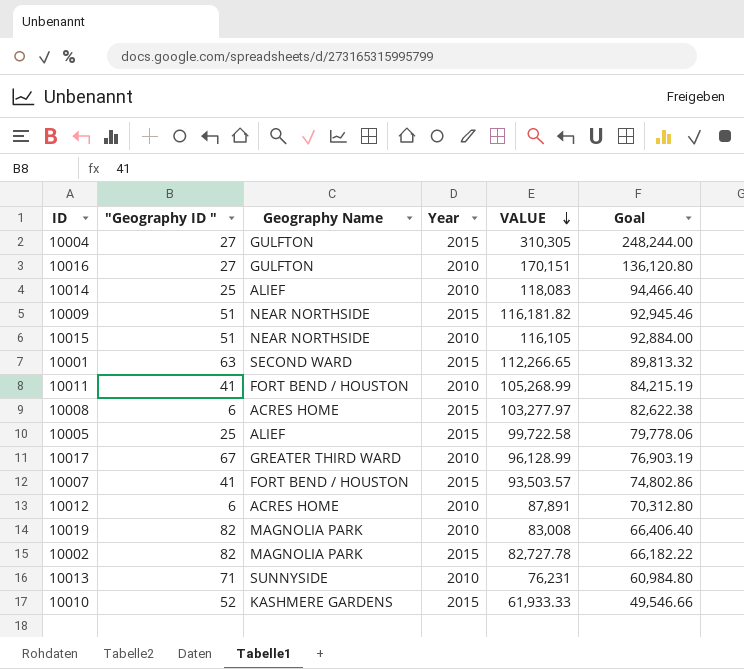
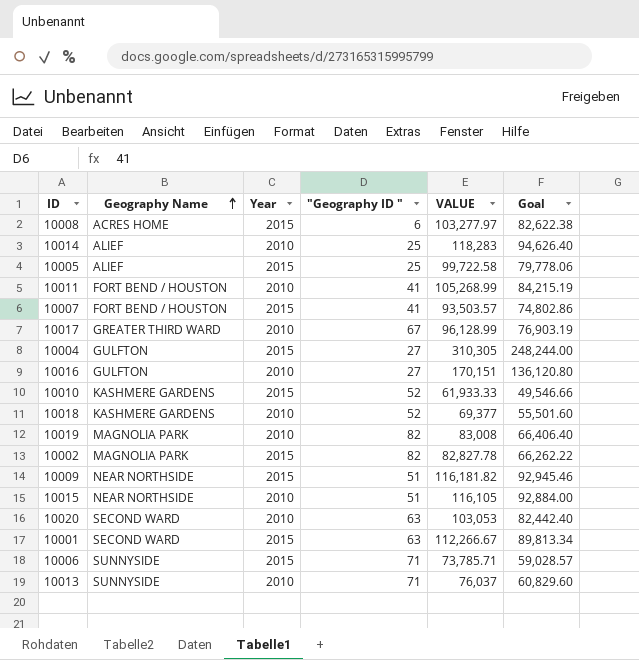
row order: VALUE descending -> Geography Name ascending
column "Geography ID " | position: 2 -> 4
row 10012: 6 | ACRES HOME | 2010 | 87,891 | 70,312.80 -> none
10014 | VALUE: 118,083 -> 118,283
10014 | Goal: 94,466.40 -> 94,626.40
row 10018: none -> KASHMERE GARDENS | 2010 | 52 | 69,377 | 55,501.60
10002 | VALUE: 82,727.78 -> 82,827.78
10002 | Goal: 66,182.22 -> 66,262.22
row 10020: none -> SECOND WARD | 2010 | 63 | 103,053 | 82,442.40
10001 | VALUE: 112,266.65 -> 112,266.67
10001 | Goal: 89,813.32 -> 89,813.34
row 10006: none -> SUNNYSIDE | 2015 | 71 | 73,785.71 | 59,028.57
10013 | VALUE: 76,231 -> 76,037
10013 | Goal: 60,984.80 -> 60,829.60

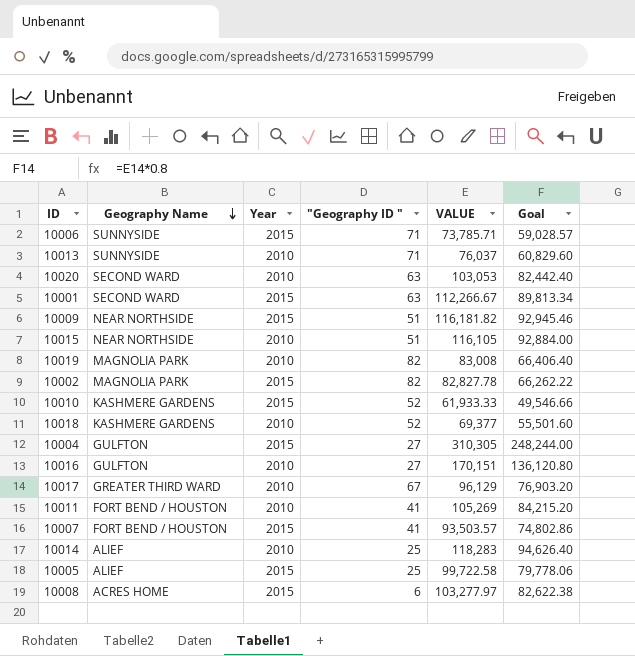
row order: Geography Name ascending -> Geography Name descending
10017 | VALUE: 96,128.99 -> 96,129
10017 | Goal: 76,903.19 -> 76,903.20
10011 | VALUE: 105,268.99 -> 105,269
10011 | Goal: 84,215.19 -> 84,215.20

